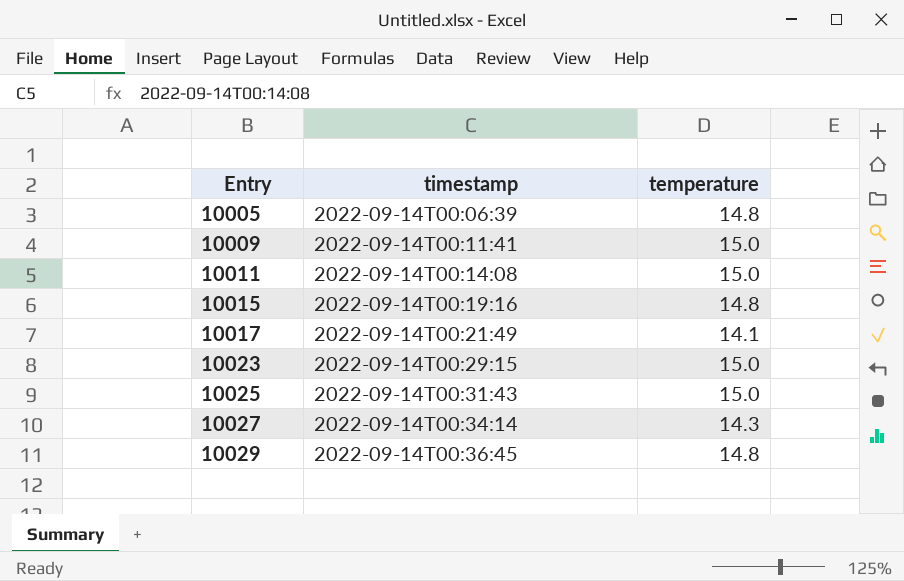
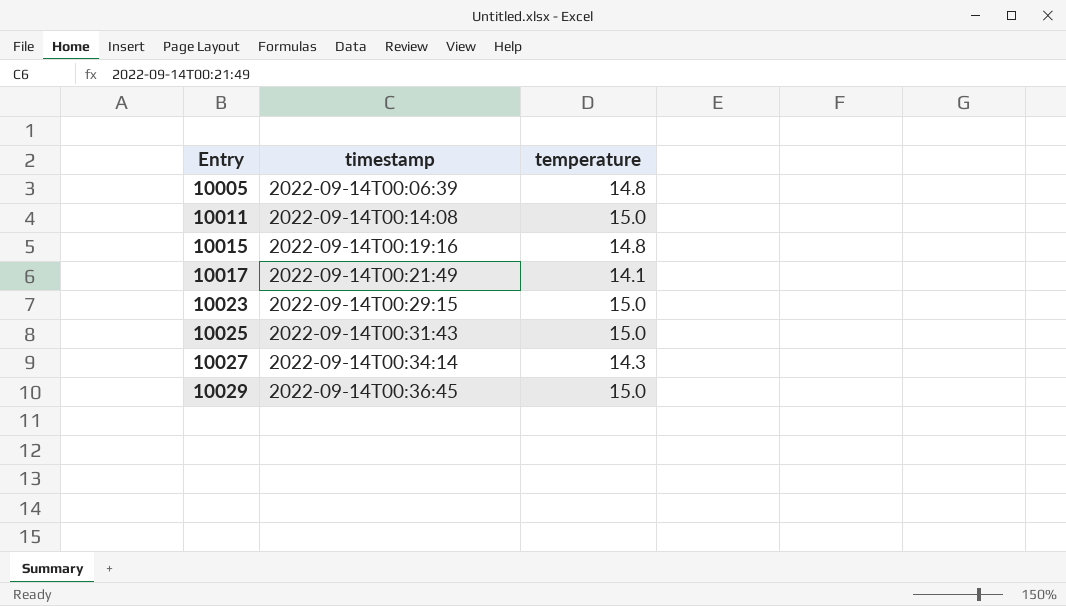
row 10009: 2022-09-14T00:11:41 | 15.0 -> none
10029 | temperature: 14.8 -> 15.0

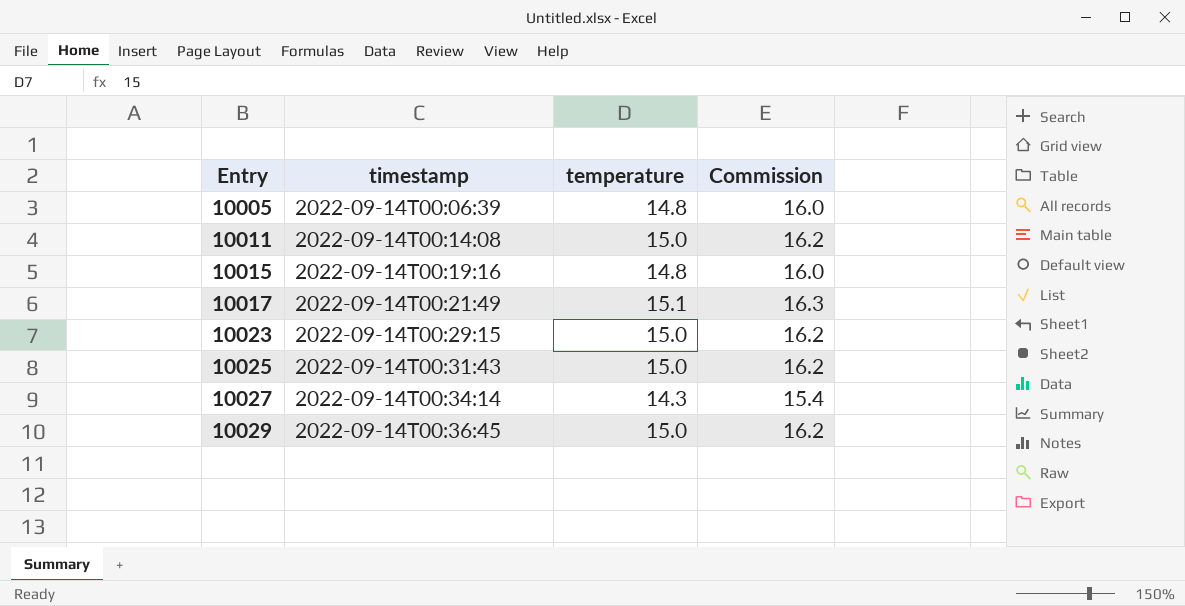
column Commission | formula: none -> [temperature] * 1.08
10017 | temperature: 14.1 -> 15.1

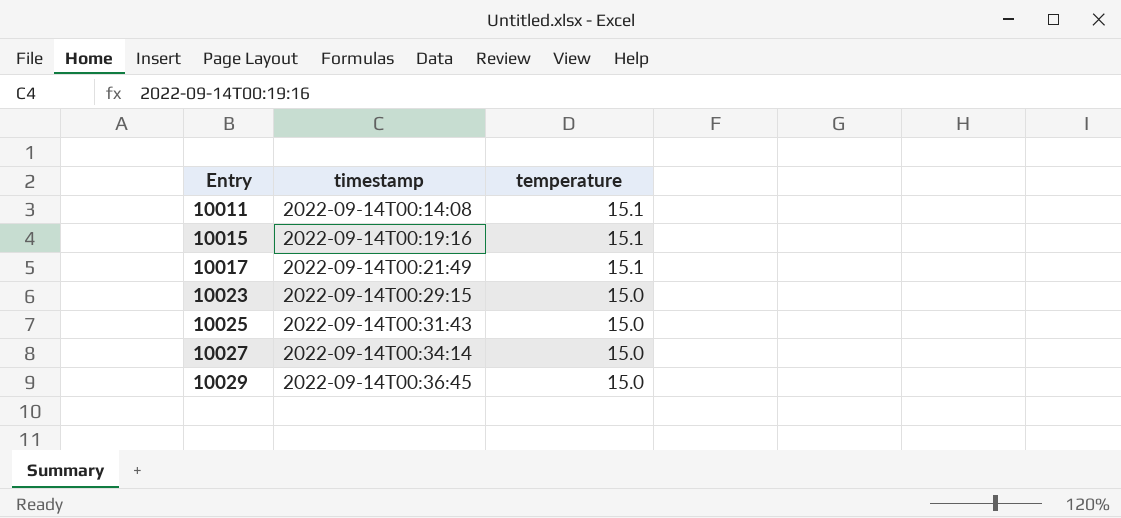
column Commission | formula: [temperature] * 1.08 -> none
row 10005: 2022-09-14T00:06:39 | 14.8 | 16.0 -> none
10011 | temperature: 15.0 -> 15.1
10015 | temperature: 14.8 -> 15.1
10027 | temperature: 14.3 -> 15.0

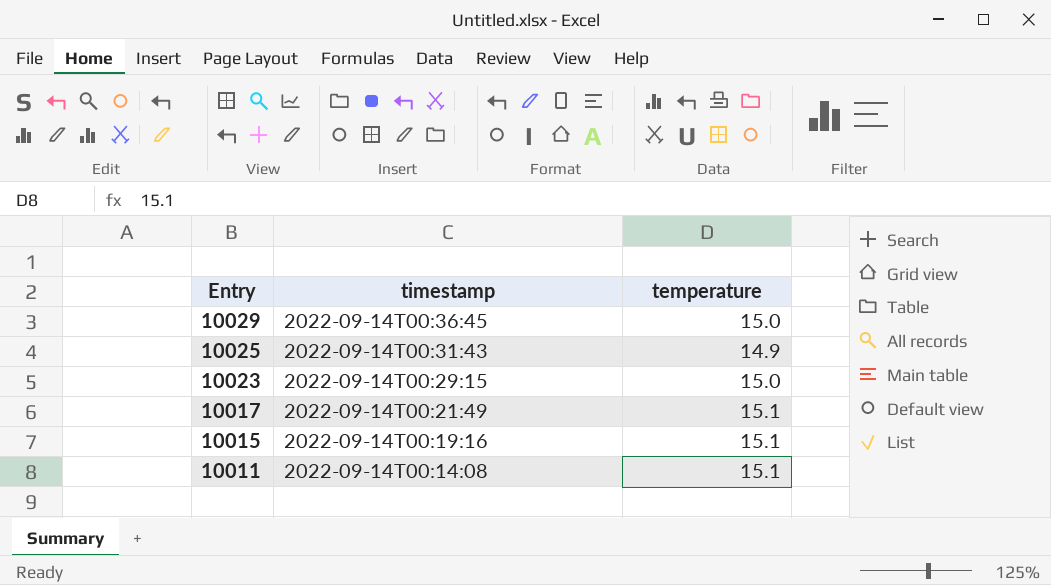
row order: Entry ascending -> Entry descending
row 10027: 2022-09-14T00:34:14 | 15.0 -> none
10025 | temperature: 15.0 -> 14.9

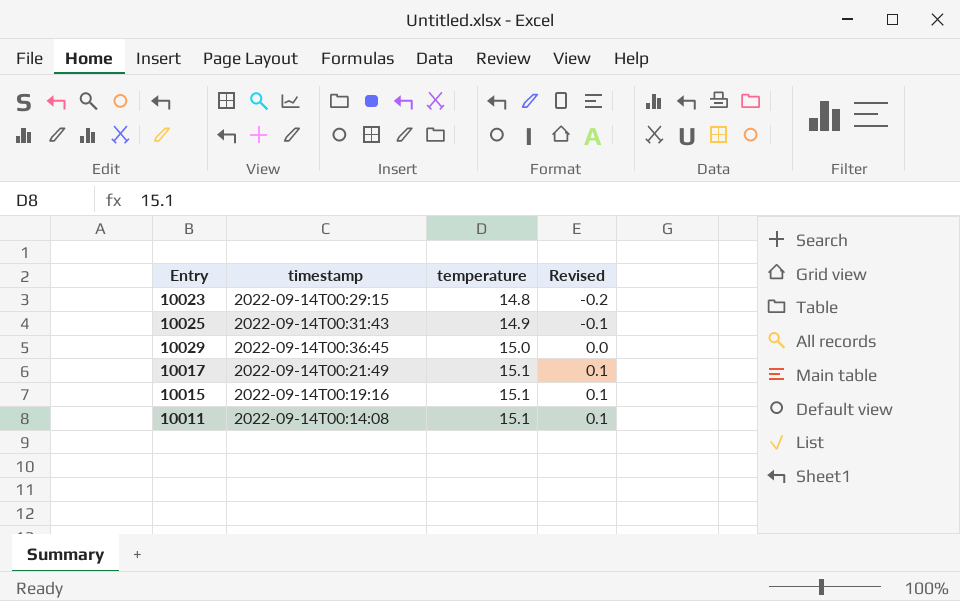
row order: Entry descending -> temperature ascending
column Revised | formula: none -> [temperature] - 15
10023 | temperature: 15.0 -> 14.8

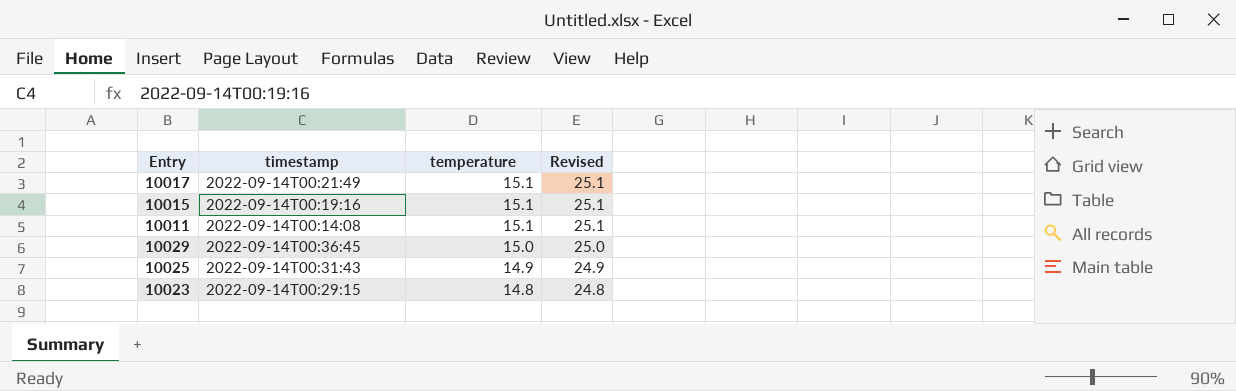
row order: temperature ascending -> temperature descending
column Revised | formula: [temperature] - 15 -> [temperature] + 10

